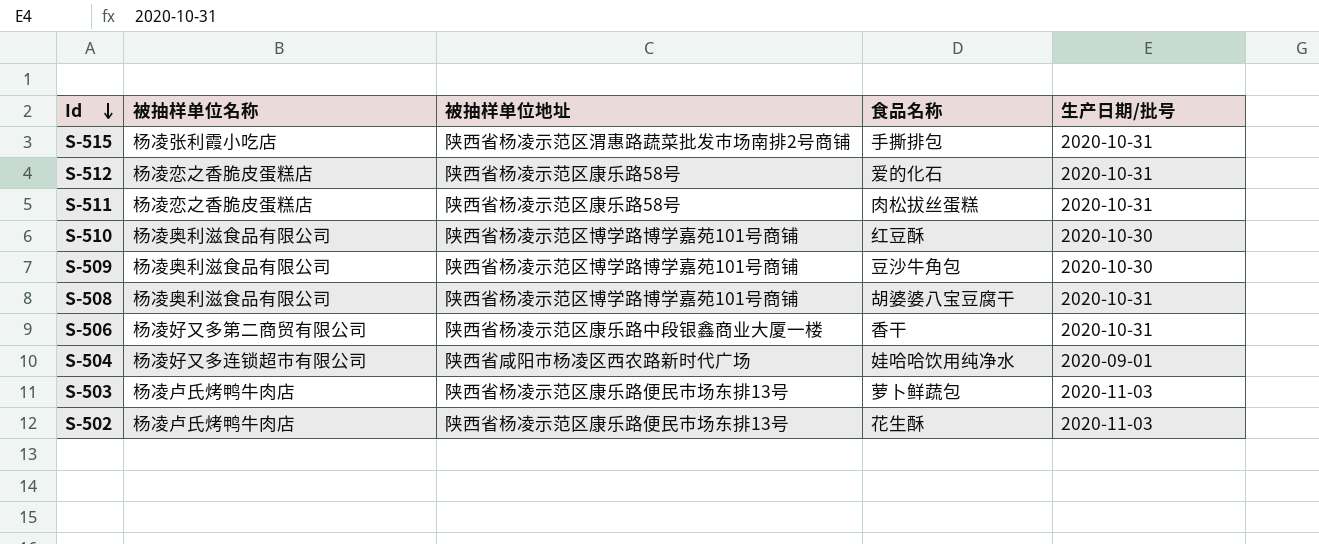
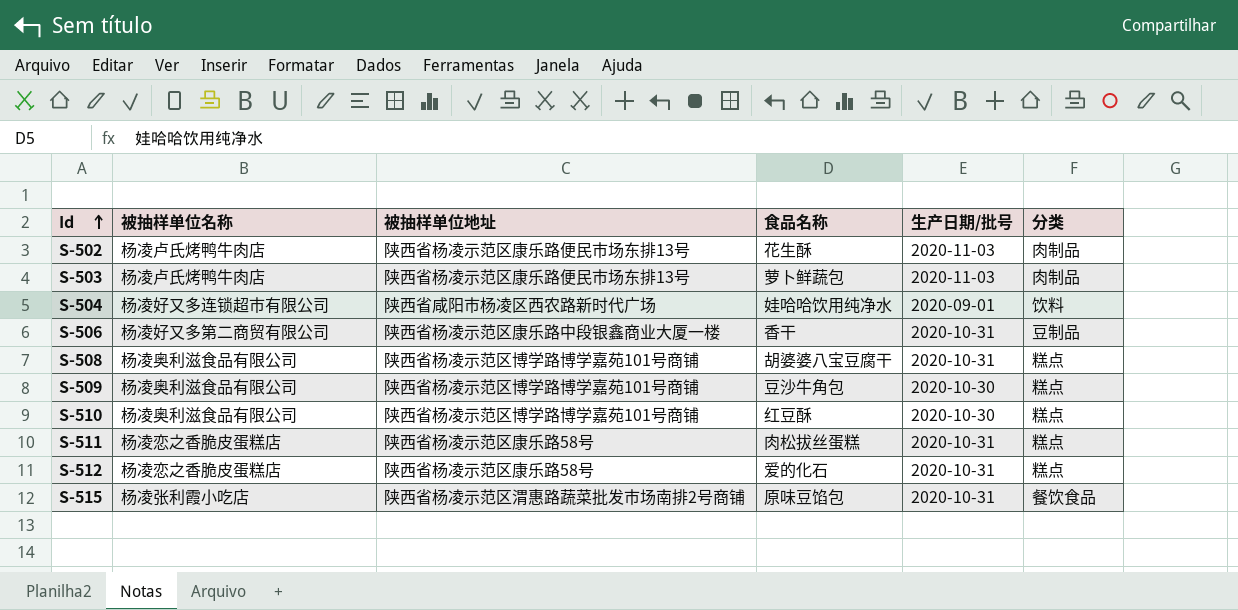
row order: Id descending -> Id ascending
column 分类 | position: none -> 6
S-515 | 食品名称: 手撕排包 -> 原味豆馅包

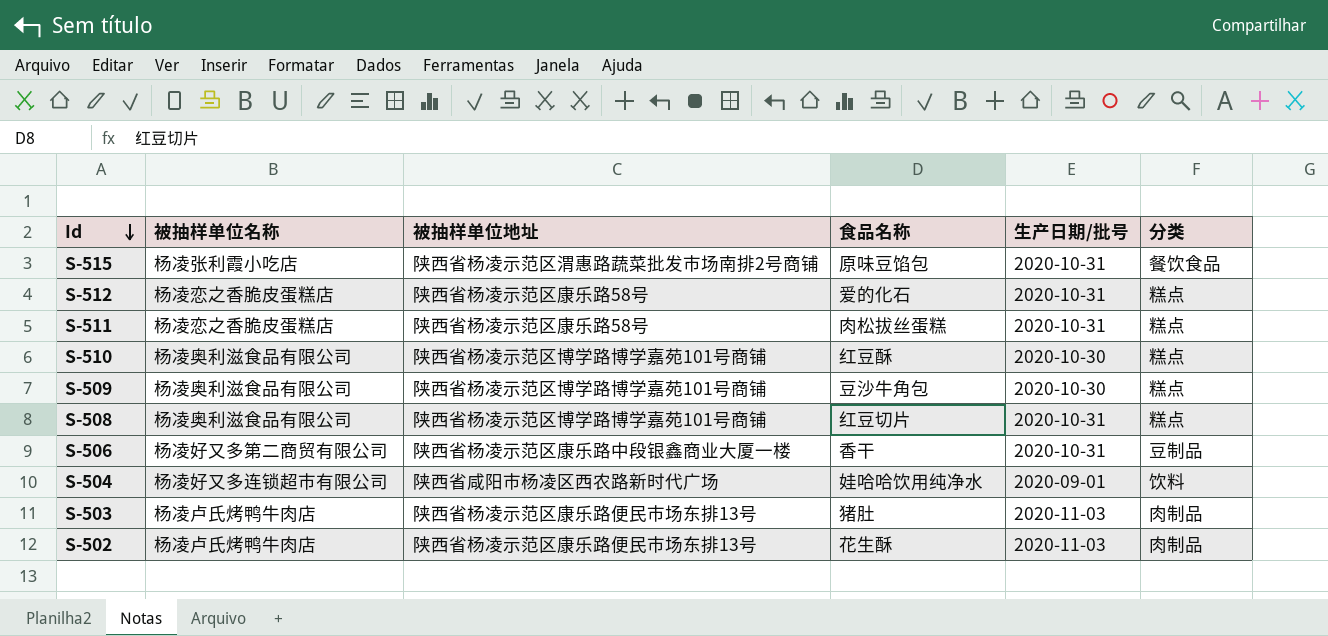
row order: Id ascending -> Id descending
S-508 | 食品名称: 胡婆婆八宝豆腐干 -> 红豆切片
S-503 | 食品名称: 萝卜鲜蔬包 -> 猪肚

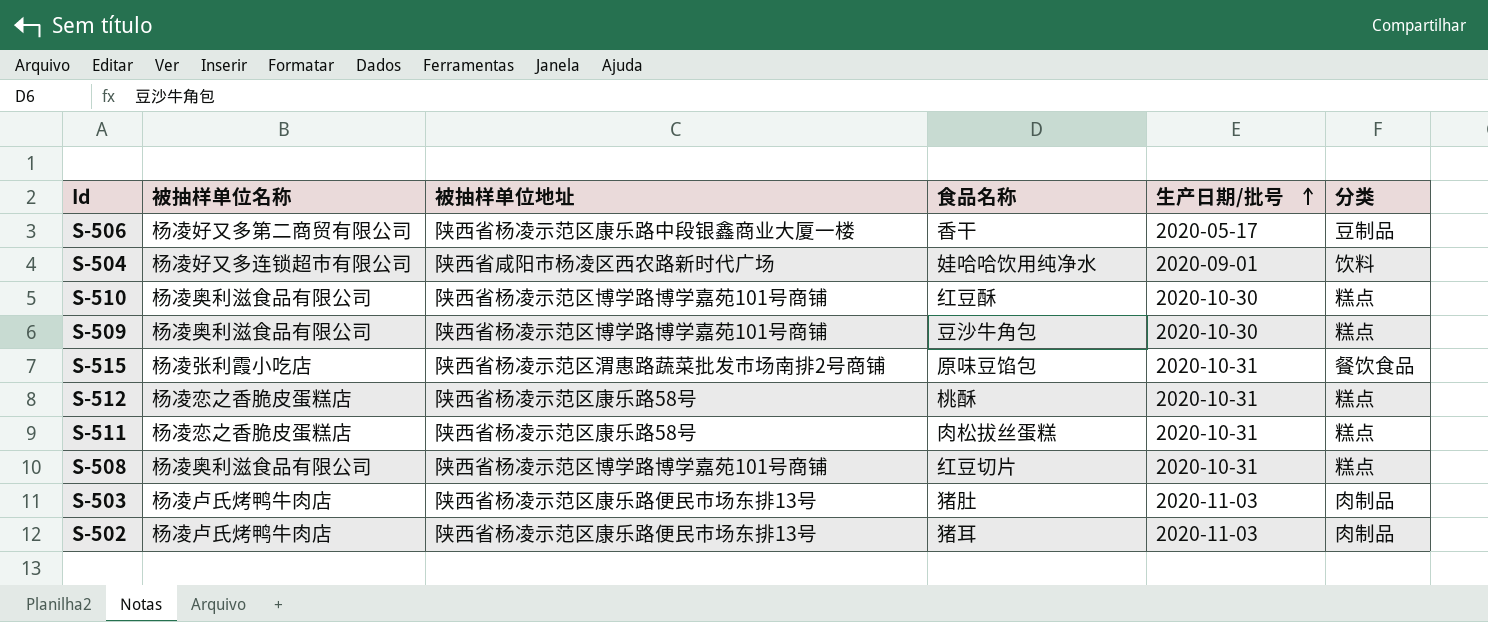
row order: Id descending -> 生产日期/批号 ascending
S-506 | 生产日期/批号: 2020-10-31 -> 2020-05-17
S-512 | 食品名称: 爱的化石 -> 桃酥
S-502 | 食品名称: 花生酥 -> 猪耳

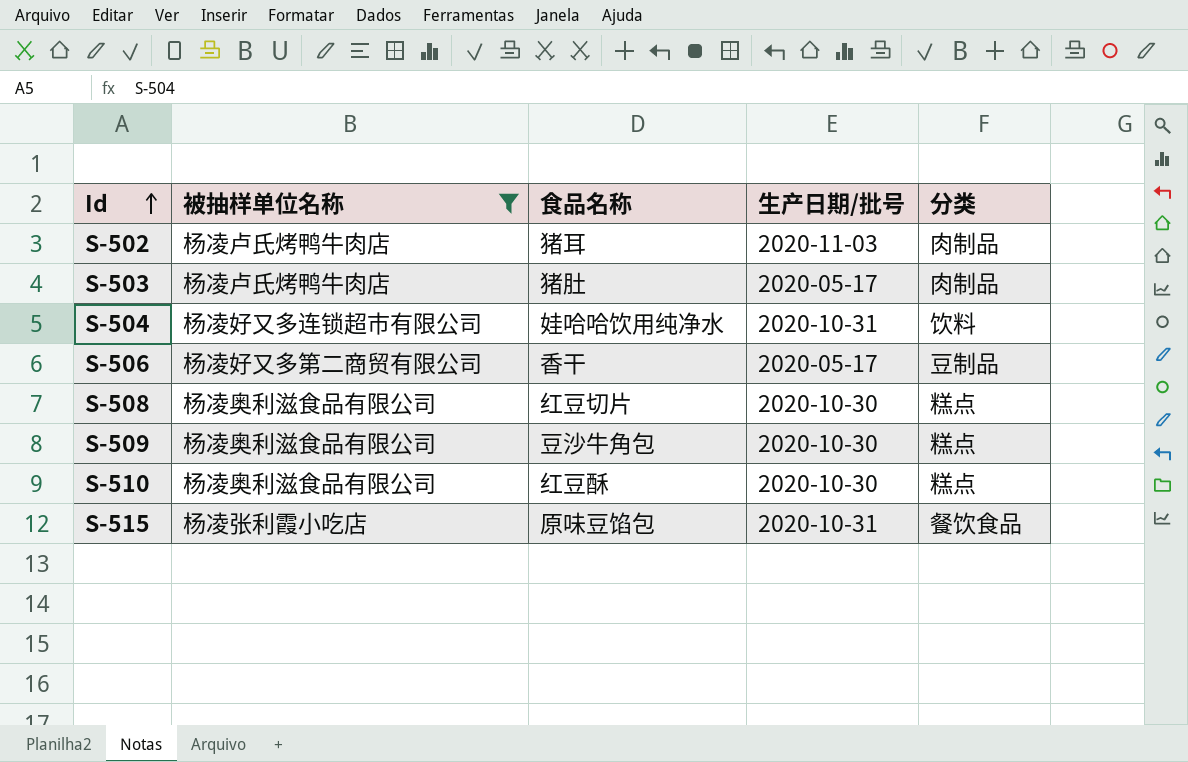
filter: none -> 被抽样单位名称 != 杨凌恋之香脆皮蛋糕店
row order: 生产日期/批号 ascending -> Id ascending
column 被抽样单位地址 | position: 3 -> none
S-503 | 生产日期/批号: 2020-11-03 -> 2020-05-17
S-504 | 生产日期/批号: 2020-09-01 -> 2020-10-31
S-508 | 生产日期/批号: 2020-10-31 -> 2020-10-30

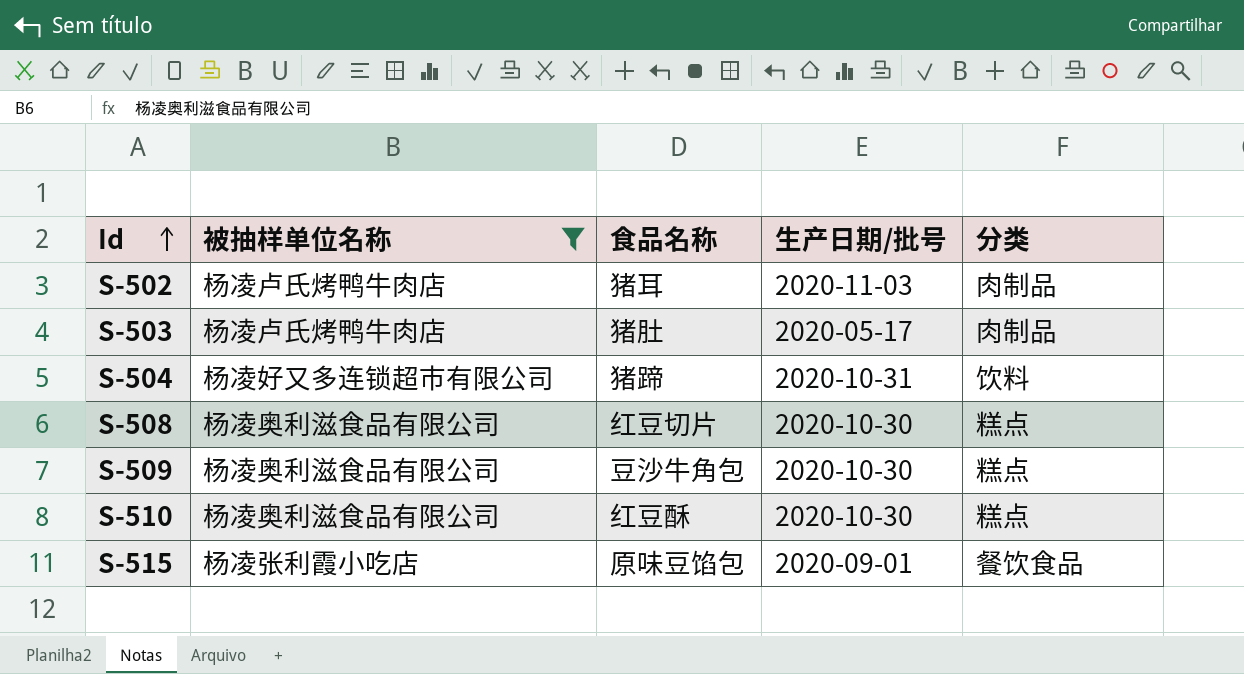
row S-506: 杨凌好又多第二商贸有限公司 | 香干 | 2020-05-17 | 豆制品 -> none
S-504 | 食品名称: 娃哈哈饮用纯净水 -> 猪蹄
S-515 | 生产日期/批号: 2020-10-31 -> 2020-09-01

